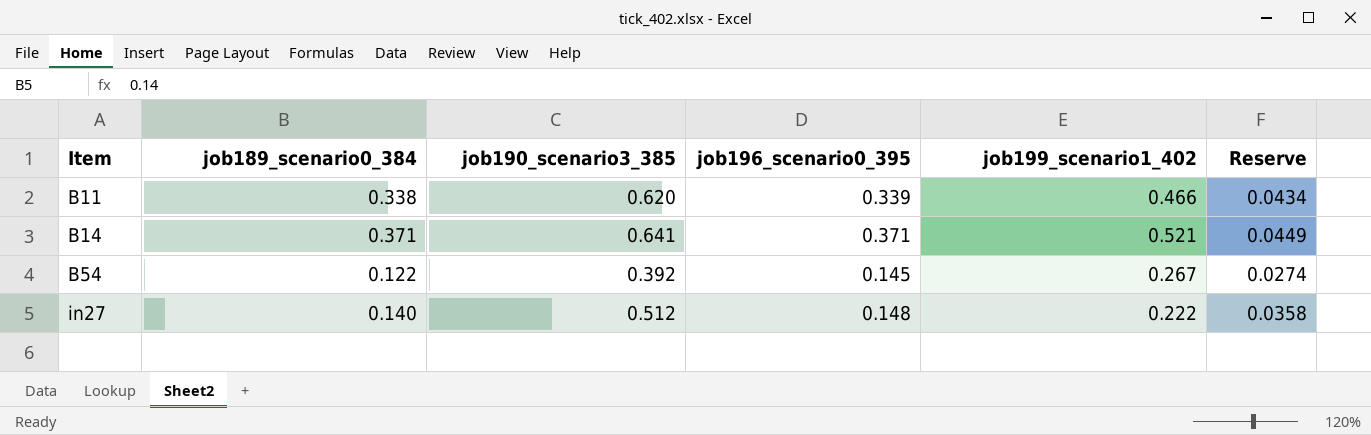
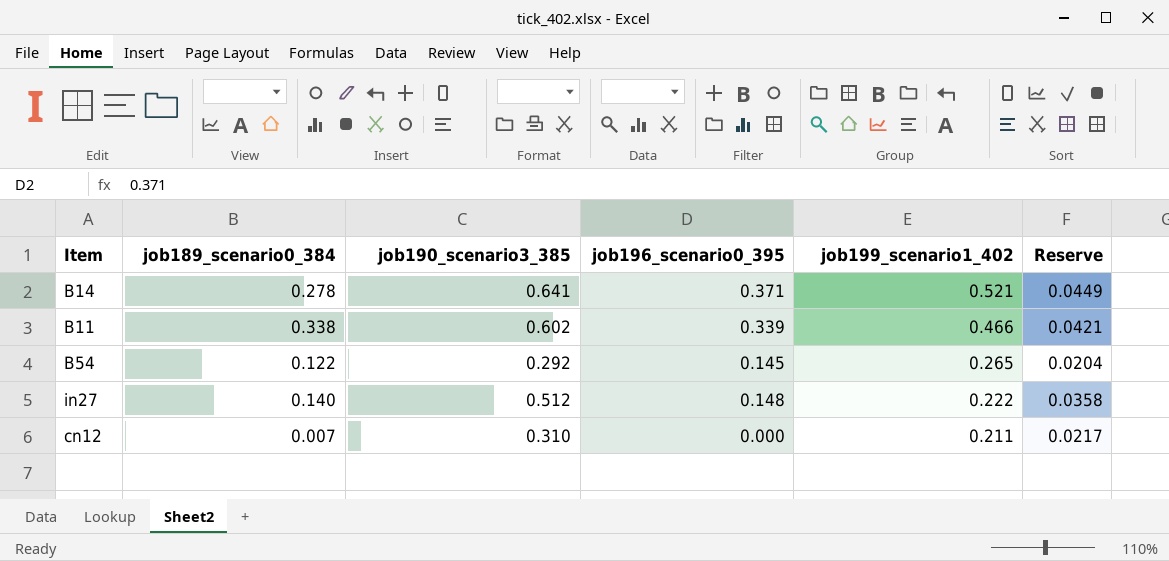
row order: Item ascending -> job199_scenario1_402 descending
B14 | job189_scenario0_384: 0.371 -> 0.278
B11 | job190_scenario3_385: 0.620 -> 0.602
B11 | Reserve: 0.0434 -> 0.0421
B54 | job190_scenario3_385: 0.392 -> 0.292
B54 | job199_scenario1_402: 0.267 -> 0.265
B54 | Reserve: 0.0274 -> 0.0204
row cn12: none -> 0.007 | 0.310 | 0.000 | 0.211 | 0.0217

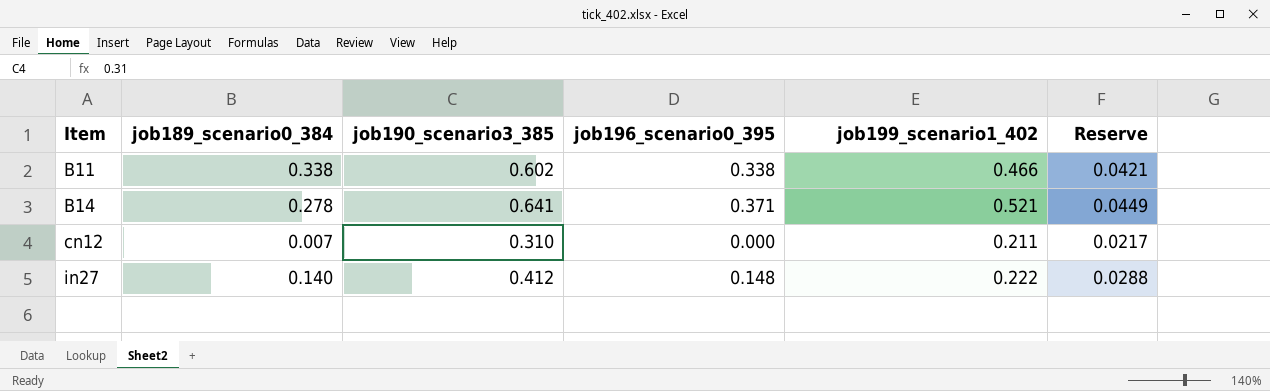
row order: job199_scenario1_402 descending -> Item ascending
row B54: 0.122 | 0.292 | 0.145 | 0.265 | 0.0204 -> none
B11 | job196_scenario0_395: 0.339 -> 0.338
in27 | job190_scenario3_385: 0.512 -> 0.412
in27 | Reserve: 0.0358 -> 0.0288

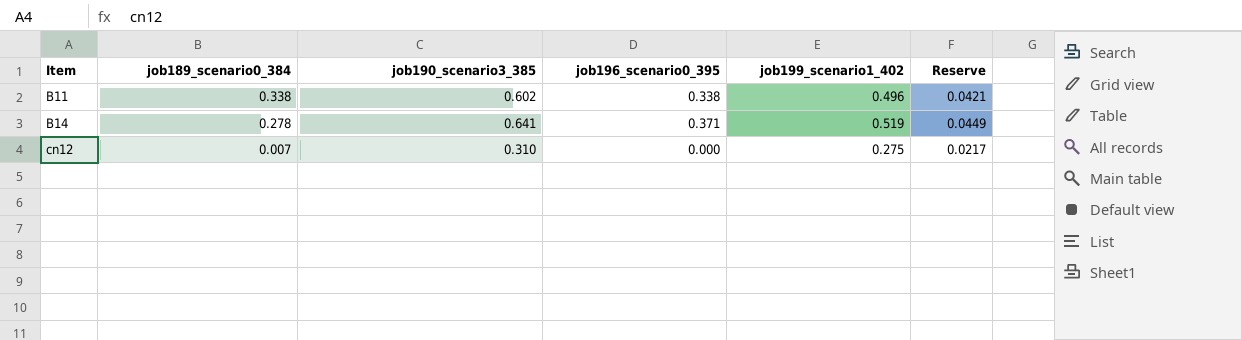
row in27: 0.140 | 0.412 | 0.148 | 0.222 | 0.0288 -> none
B11 | job199_scenario1_402: 0.466 -> 0.496
B14 | job199_scenario1_402: 0.521 -> 0.519
cn12 | job199_scenario1_402: 0.211 -> 0.275

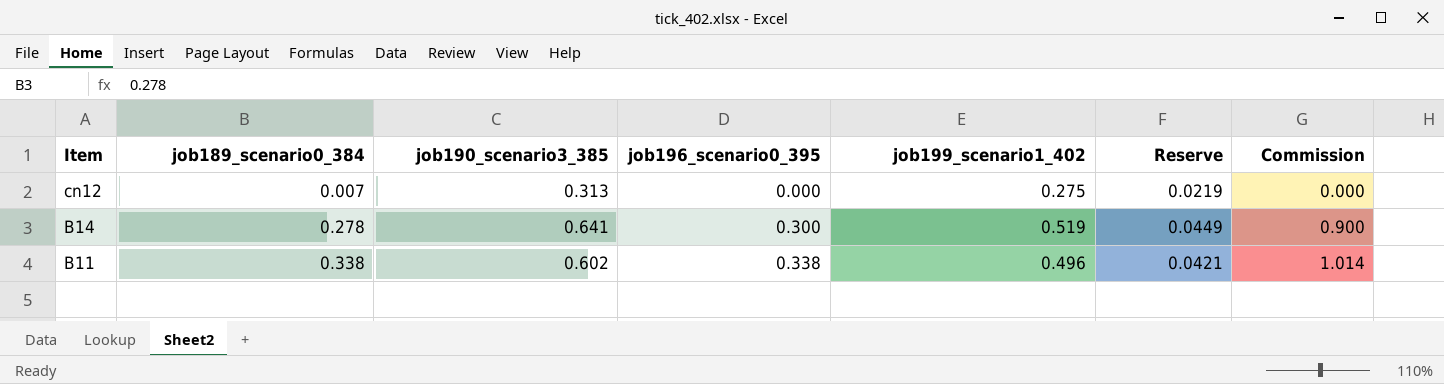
row order: Item ascending -> Item descending
column Commission | formula: none -> [job196_scenario0_395] * 3
cn12 | job190_scenario3_385: 0.310 -> 0.313
cn12 | Reserve: 0.0217 -> 0.0219
B14 | job196_scenario0_395: 0.371 -> 0.300

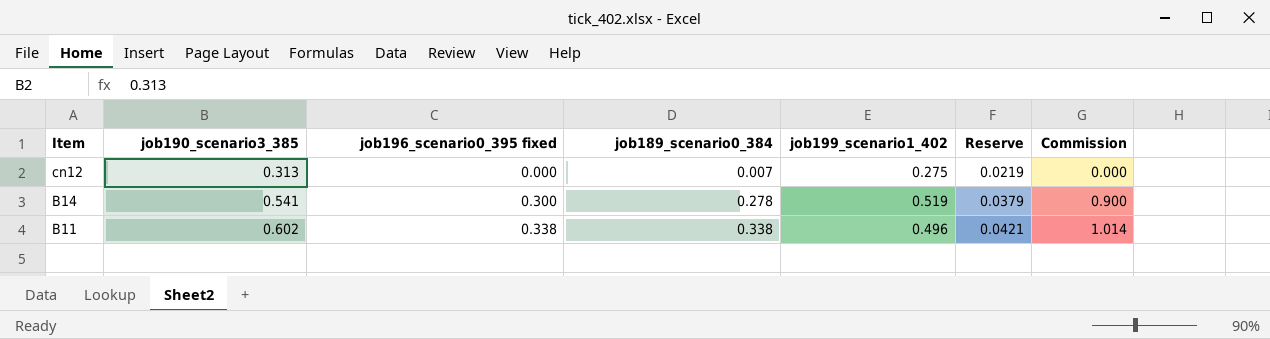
column name: job196_scenario0_395 -> job196_scenario0_395 fixed
column job189_scenario0_384 | position: 2 -> 4
B14 | job190_scenario3_385: 0.641 -> 0.541
B14 | Reserve: 0.0449 -> 0.0379

